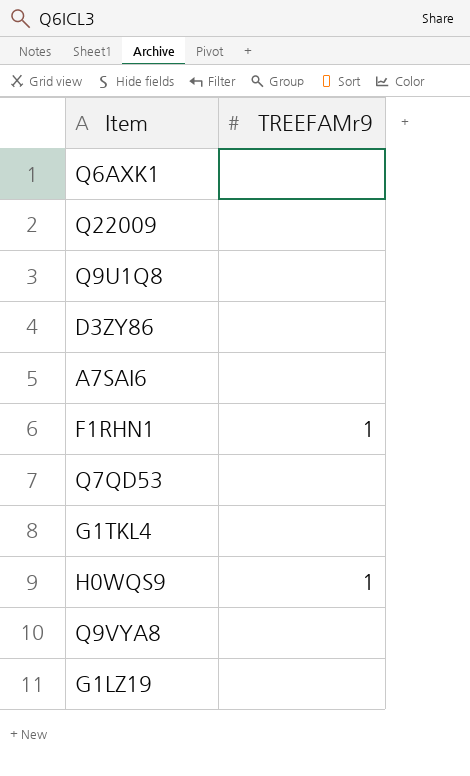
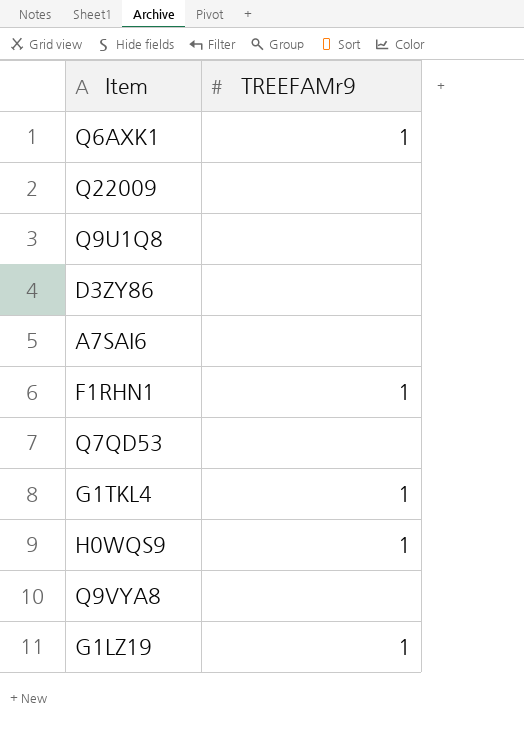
Q6AXK1 | TREEFAMr9: none -> 1
G1TKL4 | TREEFAMr9: none -> 1
G1LZ19 | TREEFAMr9: none -> 1

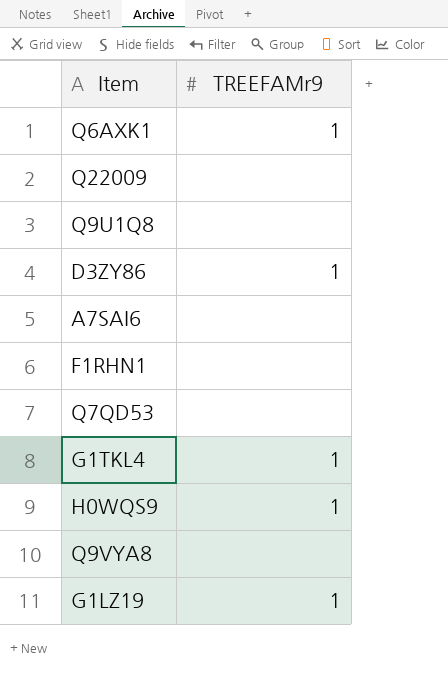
D3ZY86 | TREEFAMr9: none -> 1
F1RHN1 | TREEFAMr9: 1 -> none

